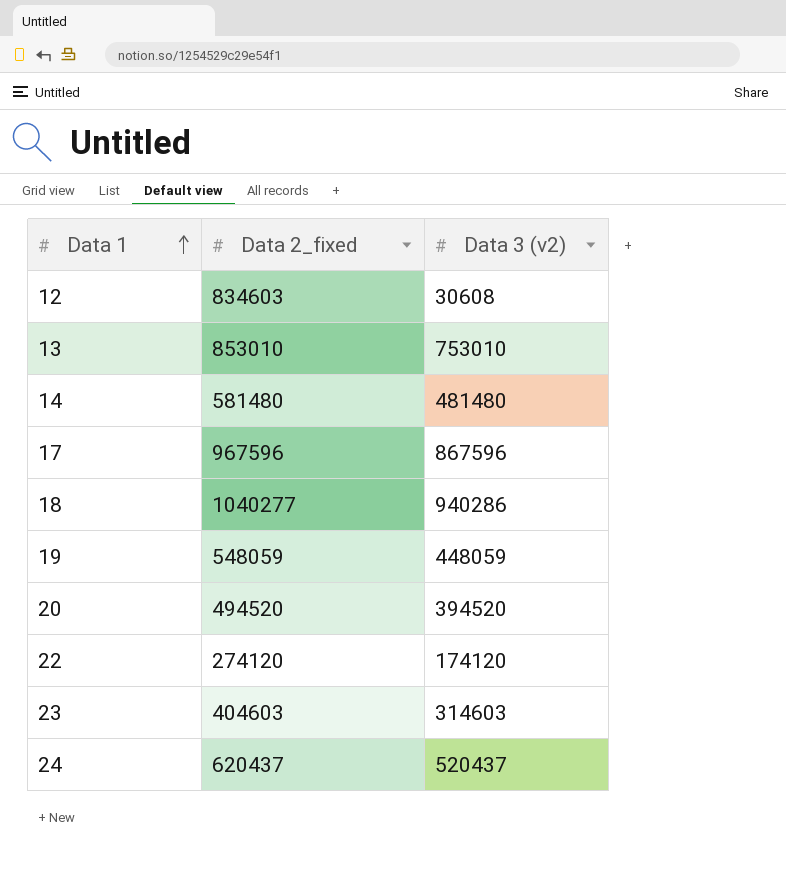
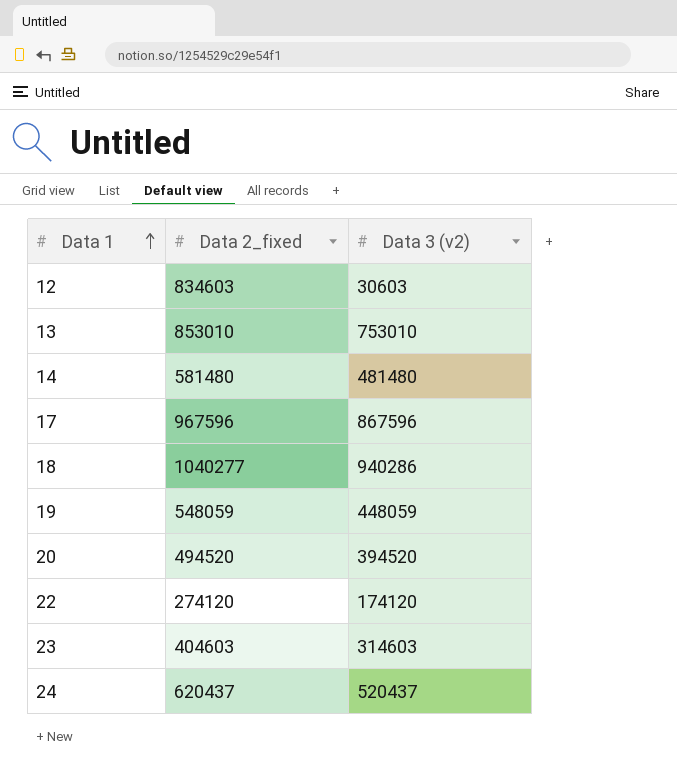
12 | Data 3 (v2): 30608 -> 30603

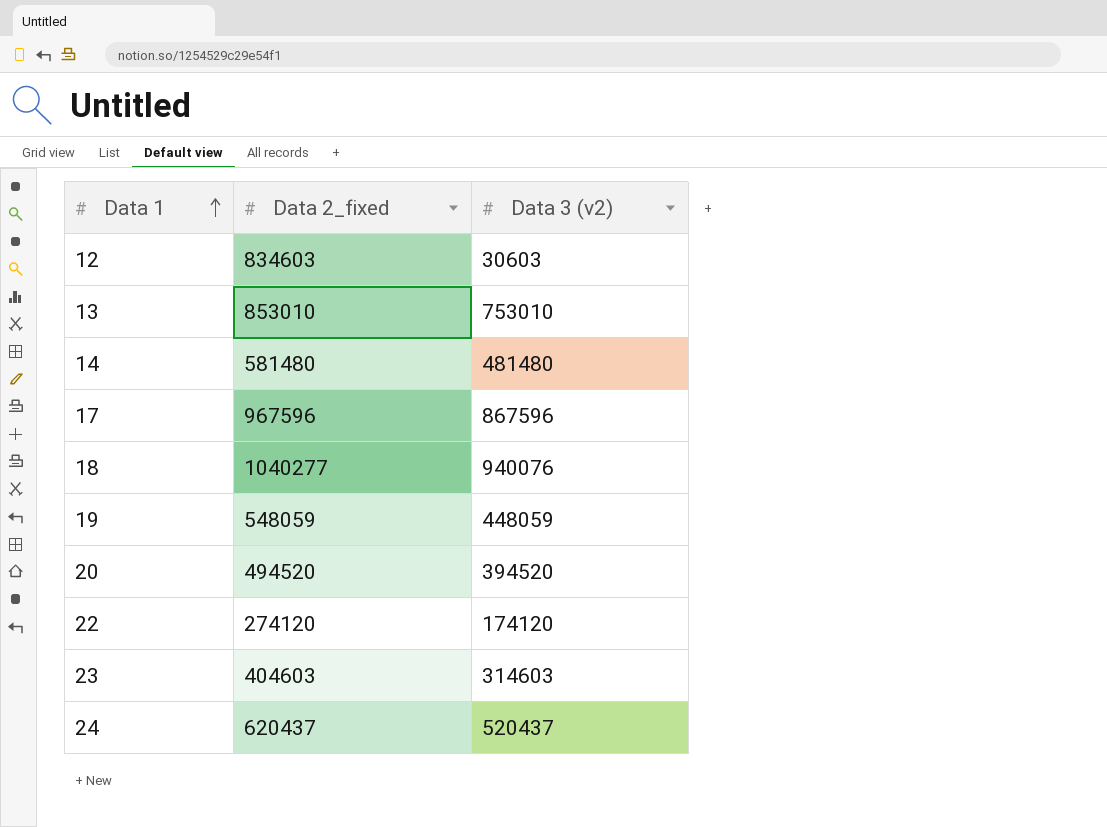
18 | Data 3 (v2): 940286 -> 940076

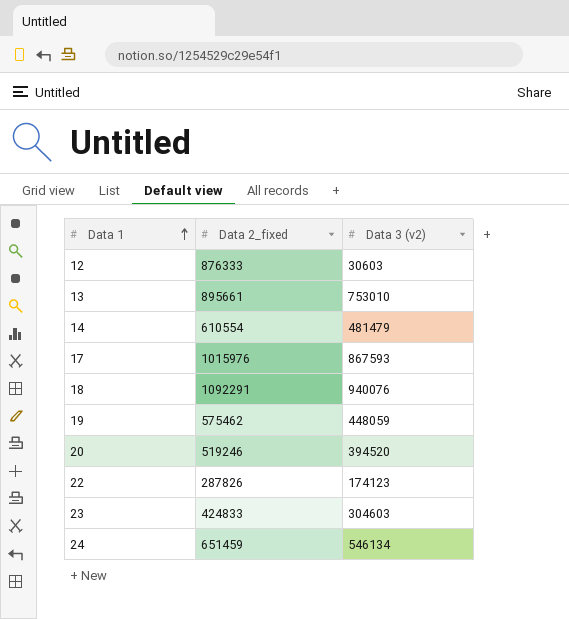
12 | Data 2_fixed: 834603 -> 876333
13 | Data 2_fixed: 853010 -> 895661
14 | Data 2_fixed: 581480 -> 610554
14 | Data 3 (v2): 481480 -> 481479
17 | Data 2_fixed: 967596 -> 1015976
17 | Data 3 (v2): 867596 -> 867593
18 | Data 2_fixed: 1040277 -> 1092291
19 | Data 2_fixed: 548059 -> 575462
20 | Data 2_fixed: 494520 -> 519246
22 | Data 2_fixed: 274120 -> 287826
22 | Data 3 (v2): 174120 -> 174123
23 | Data 2_fixed: 404603 -> 424833
23 | Data 3 (v2): 314603 -> 304603
24 | Data 2_fixed: 620437 -> 651459
24 | Data 3 (v2): 520437 -> 546134

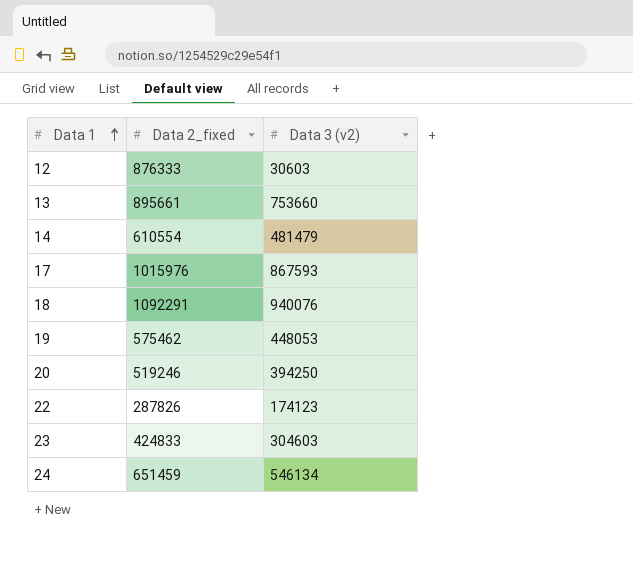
13 | Data 3 (v2): 753010 -> 753660
19 | Data 3 (v2): 448059 -> 448053
20 | Data 3 (v2): 394520 -> 394250

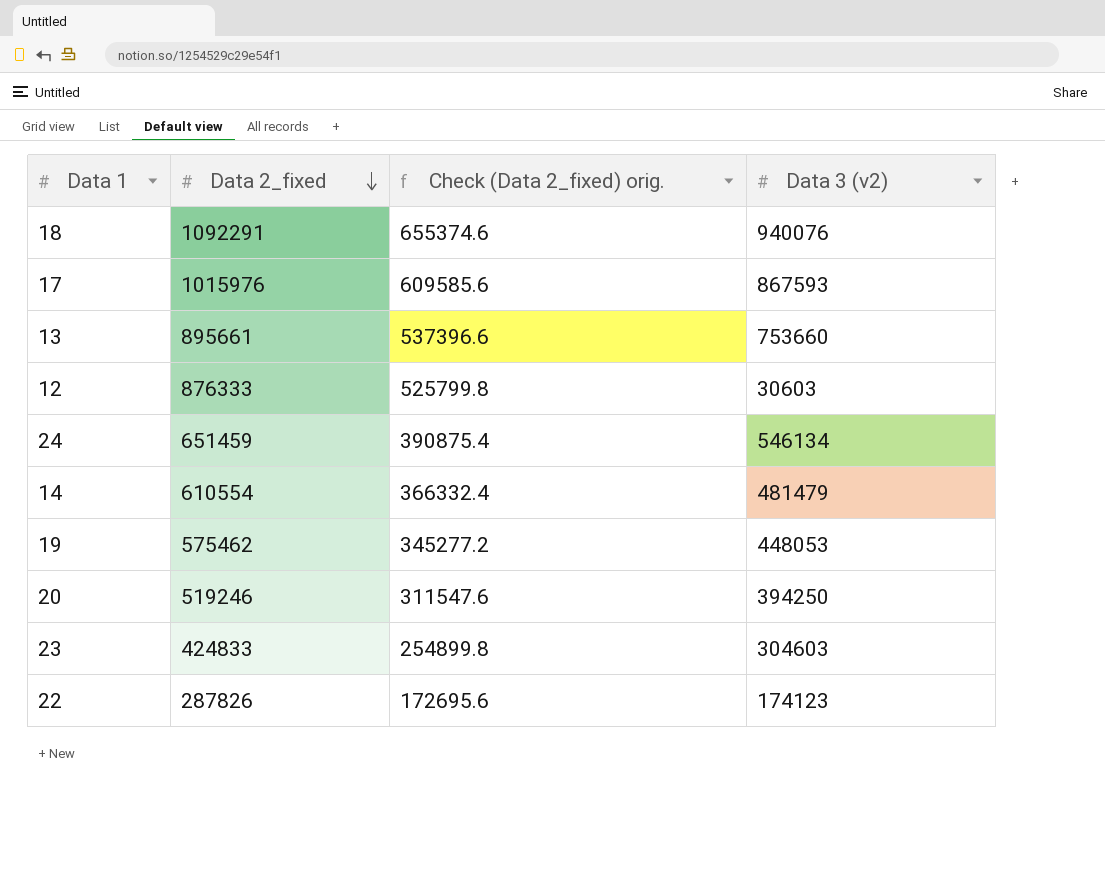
row order: Data 1 ascending -> Data 2_fixed descending
column Check (Data 2_fixed) orig. | formula: none -> [Data 2_fixed] * 0.6

